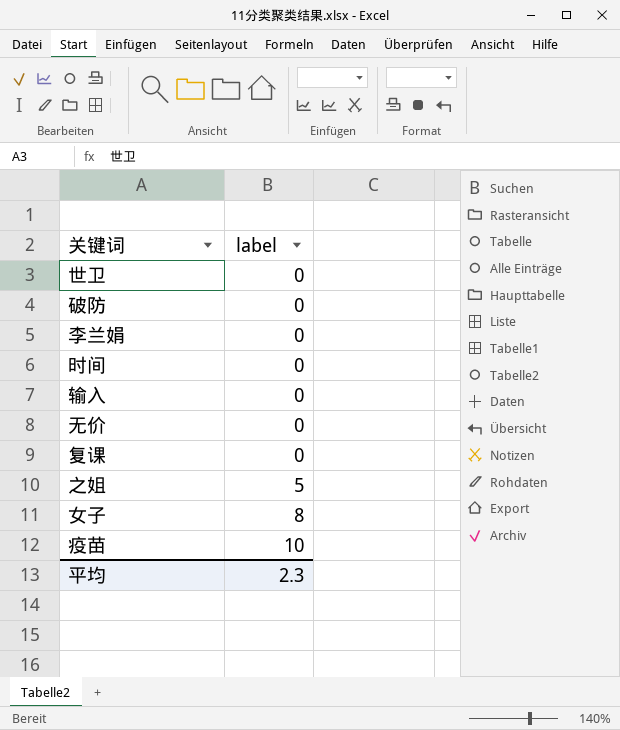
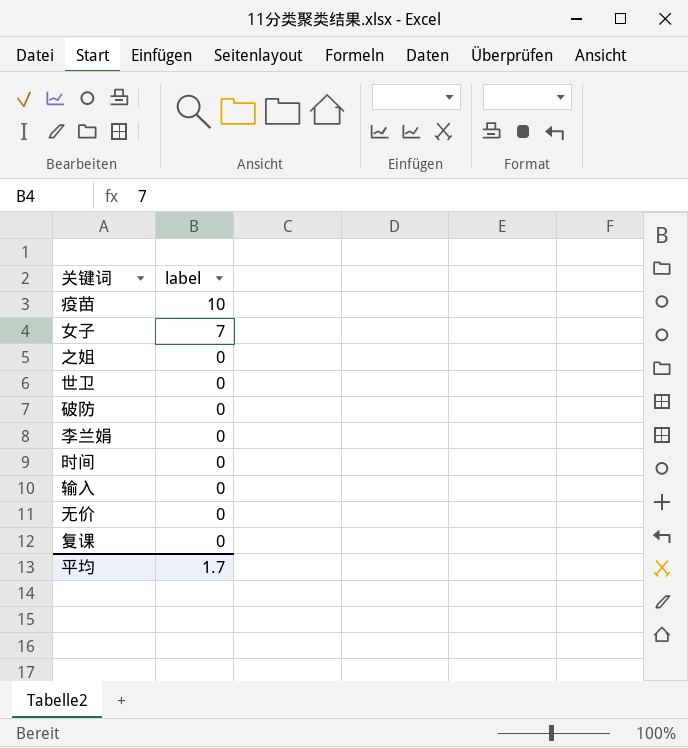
row order: label ascending -> label descending
女子 | label: 8 -> 7
之姐 | label: 5 -> 0
平均 | label: 2.3 -> 1.7

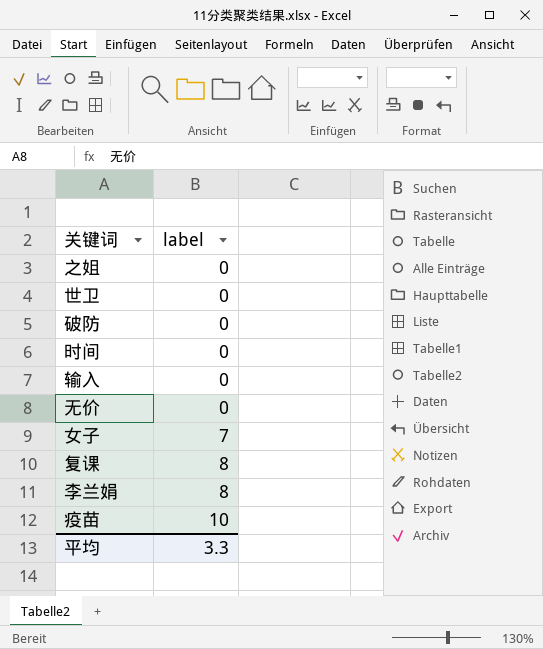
row order: label descending -> label ascending
复课 | label: 0 -> 8
李兰娟 | label: 0 -> 8
平均 | label: 1.7 -> 3.3

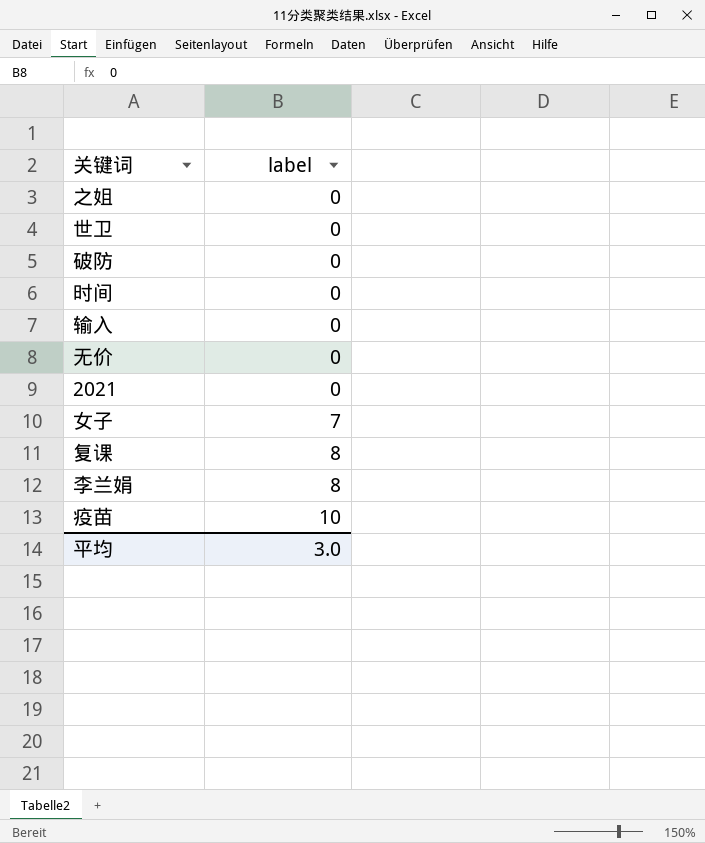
row 2021: none -> 0
平均 | label: 3.3 -> 3.0

